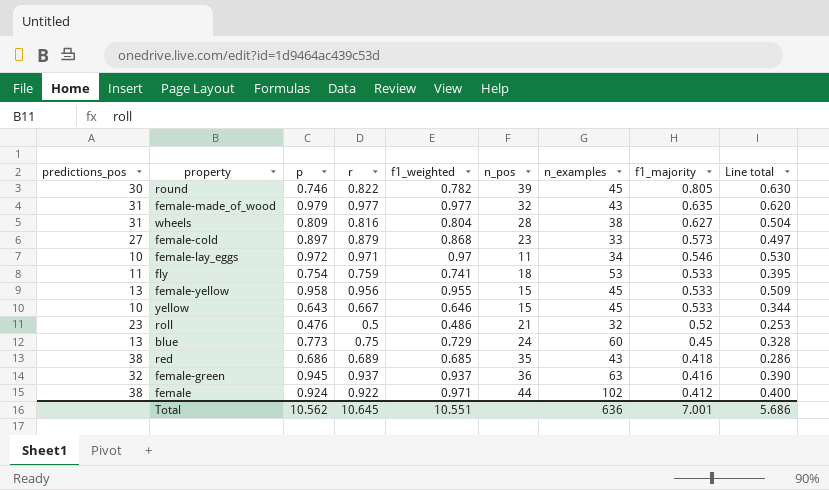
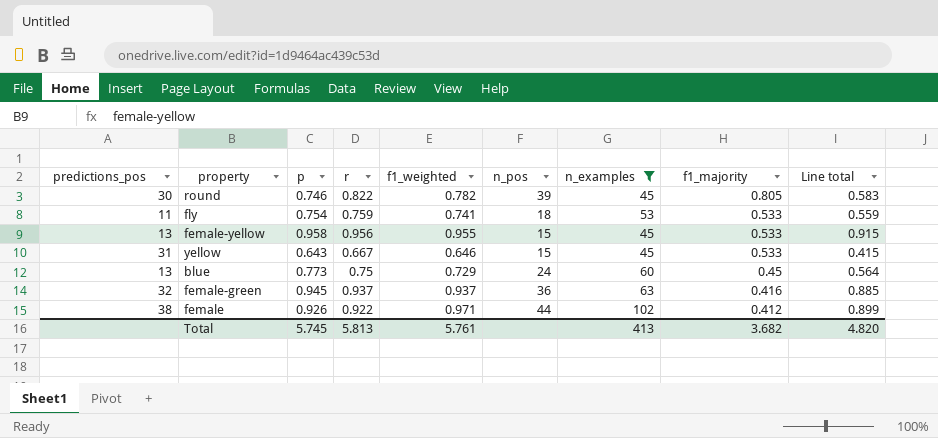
filter: none -> n_examples >= 45
column Line total | formula: [f1_weighted] * [f1_majority] -> [p] * [f1_weighted]
yellow | predictions_pos: 10 -> 31
female | p: 0.924 -> 0.926
Total | p: 10.562 -> 5.745
Total | r: 10.645 -> 5.813
Total | f1_weighted: 10.551 -> 5.761
Total | n_examples: 636 -> 413
Total | f1_majority: 7.001 -> 3.682
Total | Line total: 5.686 -> 4.820

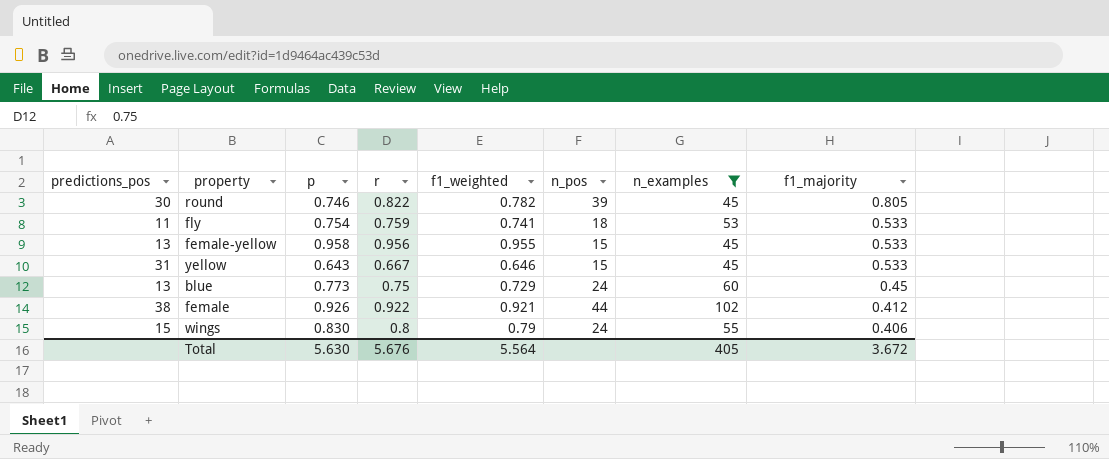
column Line total | formula: [p] * [f1_weighted] -> none
row female-green: 32 | 0.945 | 0.937 | 0.937 | 36 | 63 | 0.416 | 0.885 -> none
female | f1_weighted: 0.971 -> 0.921
row wings: none -> 15 | 0.830 | 0.8 | 0.79 | 24 | 55 | 0.406
Total | p: 5.745 -> 5.630
Total | r: 5.813 -> 5.676
Total | f1_weighted: 5.761 -> 5.564
Total | n_examples: 413 -> 405
Total | f1_majority: 3.682 -> 3.672

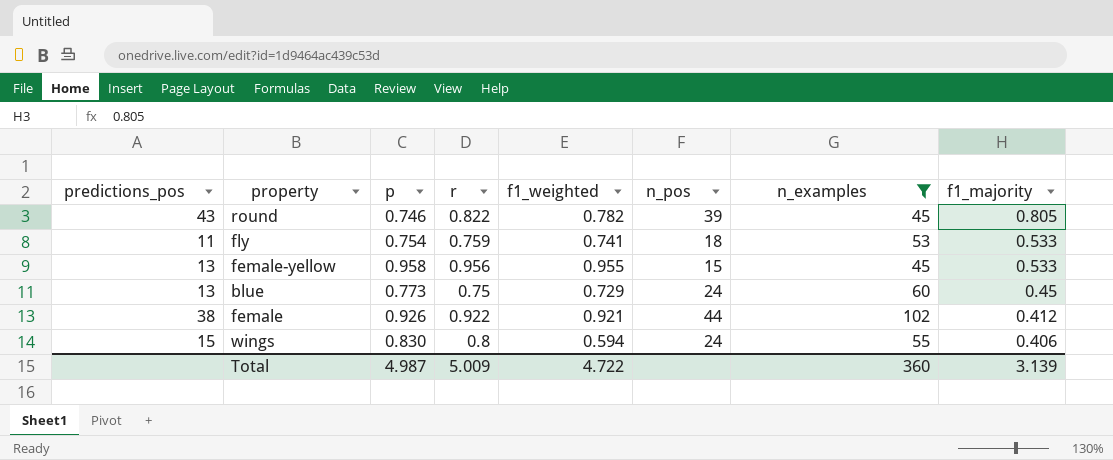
row yellow: 31 | 0.643 | 0.667 | 0.646 | 15 | 45 | 0.533 -> none
round | predictions_pos: 30 -> 43
wings | f1_weighted: 0.79 -> 0.594
Total | p: 5.630 -> 4.987
Total | r: 5.676 -> 5.009
Total | f1_weighted: 5.564 -> 4.722
Total | n_examples: 405 -> 360
Total | f1_majority: 3.672 -> 3.139

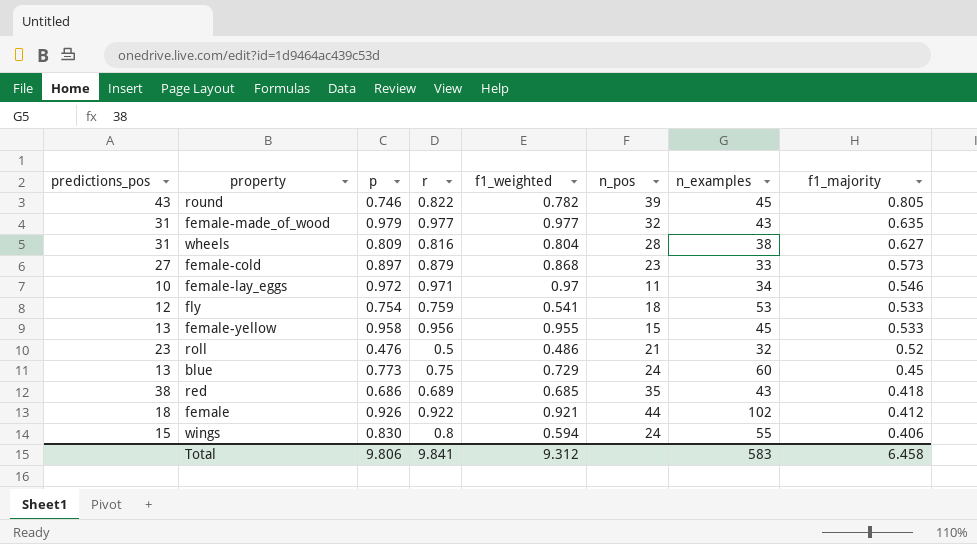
filter: n_examples >= 45 -> none
fly | predictions_pos: 11 -> 12
fly | f1_weighted: 0.741 -> 0.541
female | predictions_pos: 38 -> 18
Total | p: 4.987 -> 9.806
Total | r: 5.009 -> 9.841
Total | f1_weighted: 4.722 -> 9.312
Total | n_examples: 360 -> 583
Total | f1_majority: 3.139 -> 6.458

